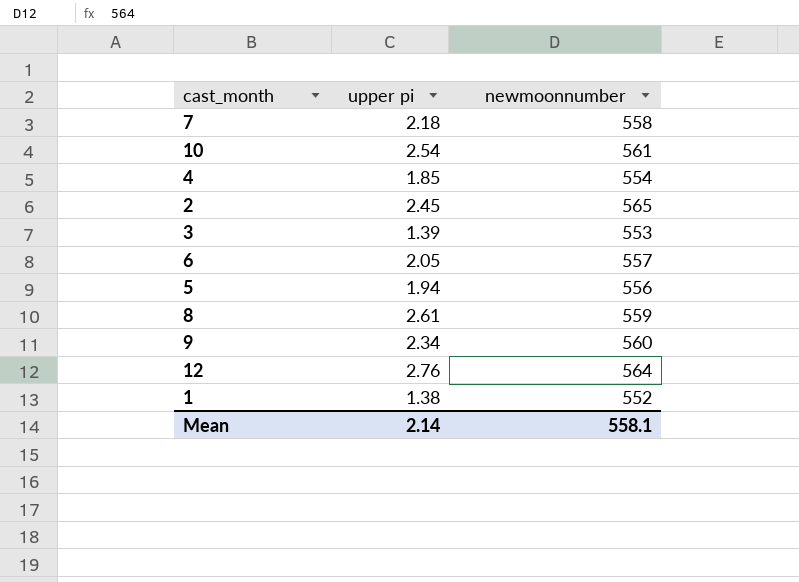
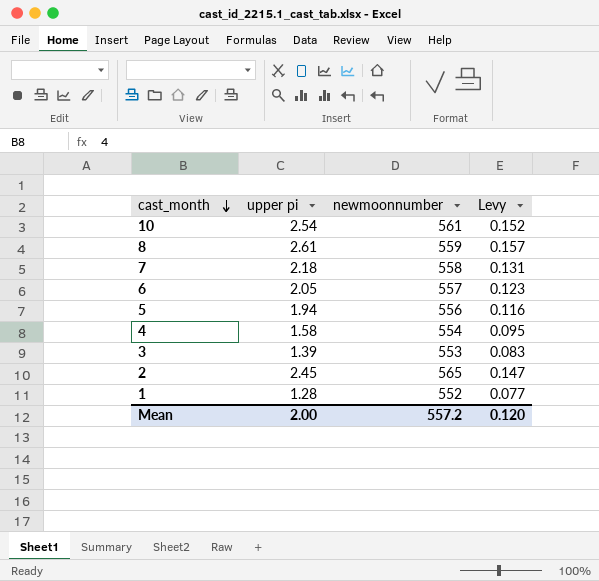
row order: none -> cast_month descending
column Levy | formula: none -> [upper pi] * 0.06
row 9: 2.34 | 560 -> none
row 12: 2.76 | 564 -> none
4 | upper pi: 1.85 -> 1.58
1 | upper pi: 1.38 -> 1.28
Mean | upper pi: 2.14 -> 2.00
Mean | newmoonnumber: 558.1 -> 557.2

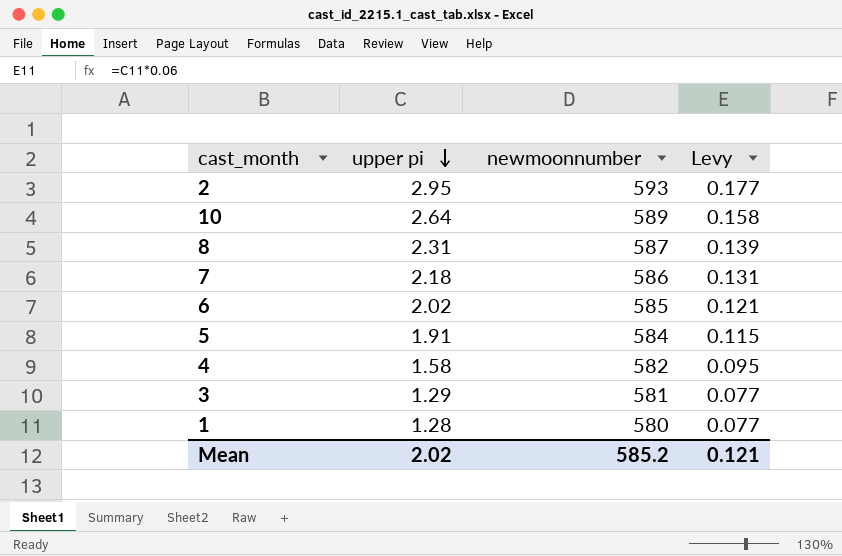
row order: cast_month descending -> upper pi descending
2 | upper pi: 2.45 -> 2.95
2 | newmoonnumber: 565 -> 593
2 | Levy: 0.147 -> 0.177
10 | upper pi: 2.54 -> 2.64
10 | newmoonnumber: 561 -> 589
10 | Levy: 0.152 -> 0.158
8 | upper pi: 2.61 -> 2.31
8 | newmoonnumber: 559 -> 587
8 | Levy: 0.157 -> 0.139
7 | newmoonnumber: 558 -> 586
6 | upper pi: 2.05 -> 2.02
6 | newmoonnumber: 557 -> 585
6 | Levy: 0.123 -> 0.121
5 | upper pi: 1.94 -> 1.91
5 | newmoonnumber: 556 -> 584
5 | Levy: 0.116 -> 0.115
4 | newmoonnumber: 554 -> 582
3 | upper pi: 1.39 -> 1.29
3 | newmoonnumber: 553 -> 581
3 | Levy: 0.083 -> 0.077
1 | newmoonnumber: 552 -> 580
Mean | upper pi: 2.00 -> 2.02
Mean | newmoonnumber: 557.2 -> 585.2
Mean | Levy: 0.120 -> 0.121

